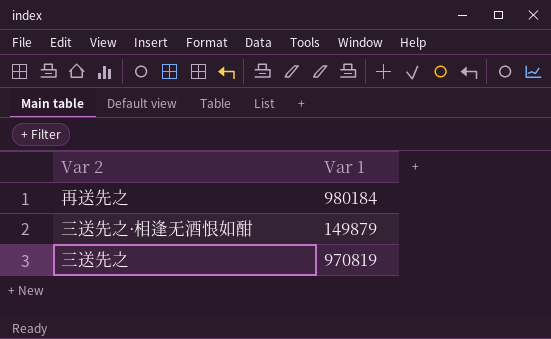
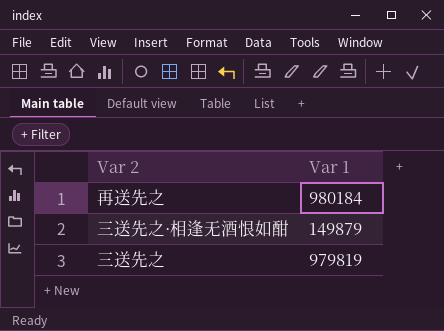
三送先之 | Var 1: 970819 -> 979819

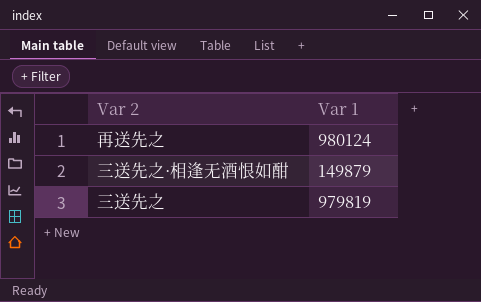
再送先之 | Var 1: 980184 -> 980124

